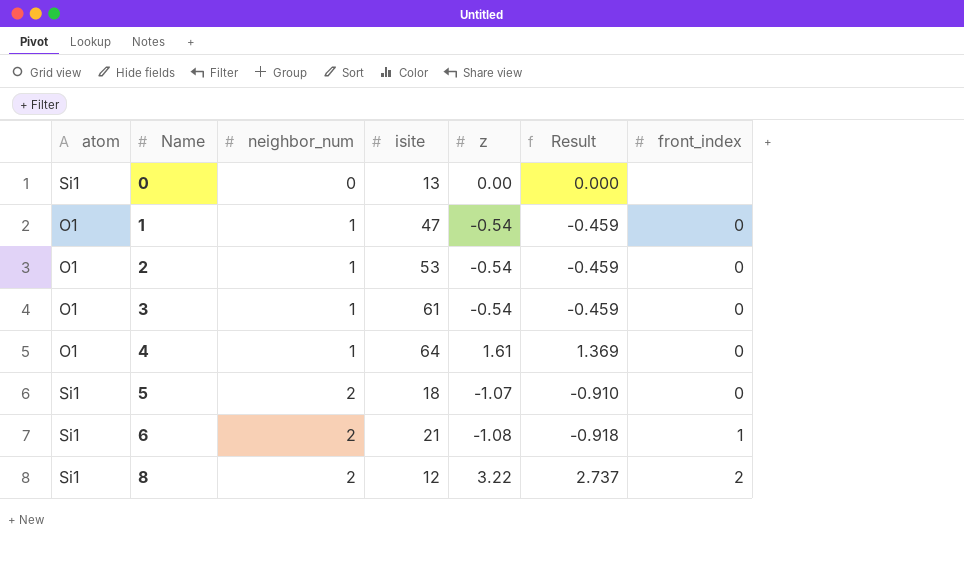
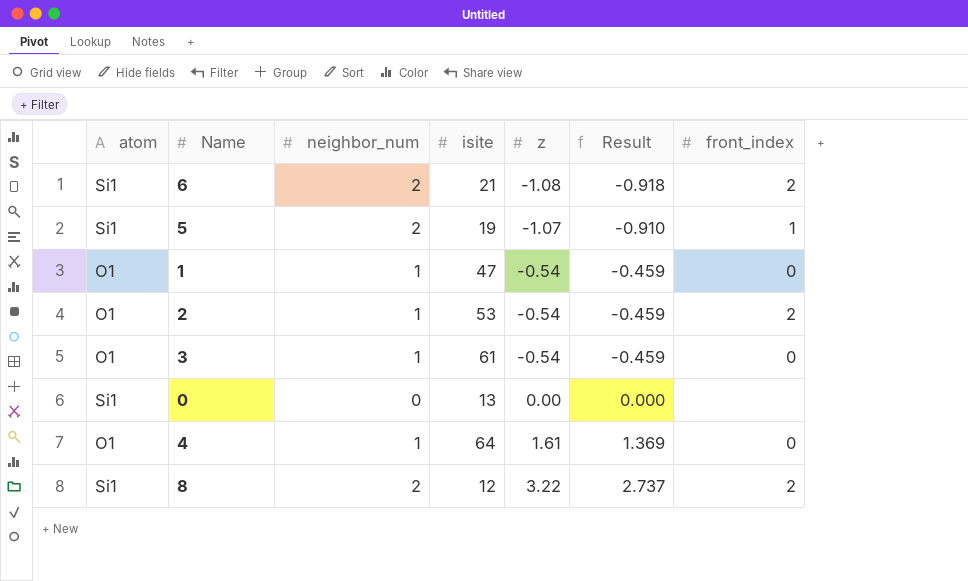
row order: Name ascending -> z ascending
6 | front_index: 1 -> 2
5 | isite: 18 -> 19
5 | front_index: 0 -> 1
2 | front_index: 0 -> 2

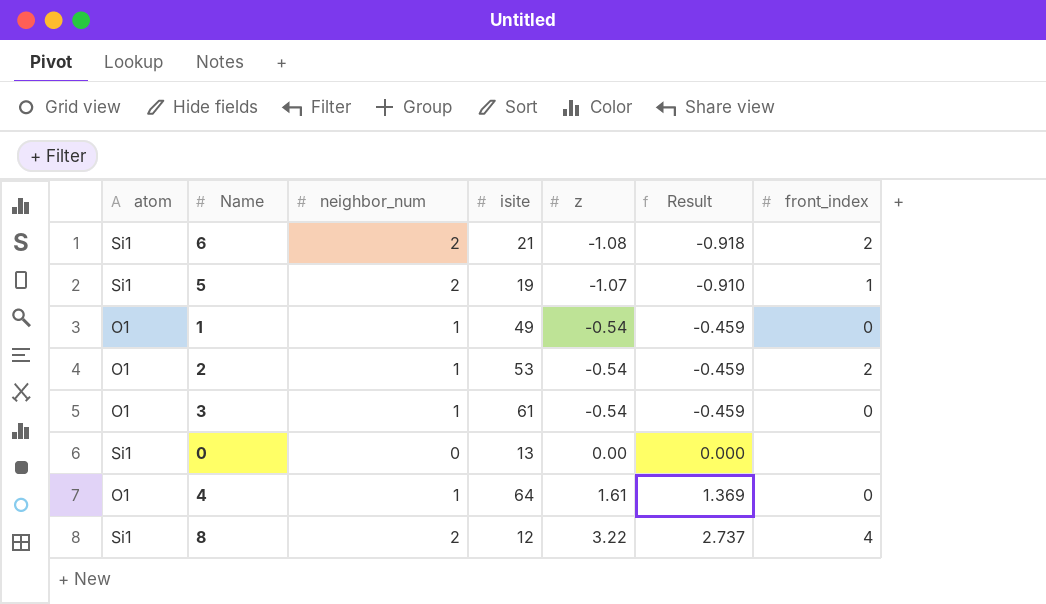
1 | isite: 47 -> 49
8 | front_index: 2 -> 4

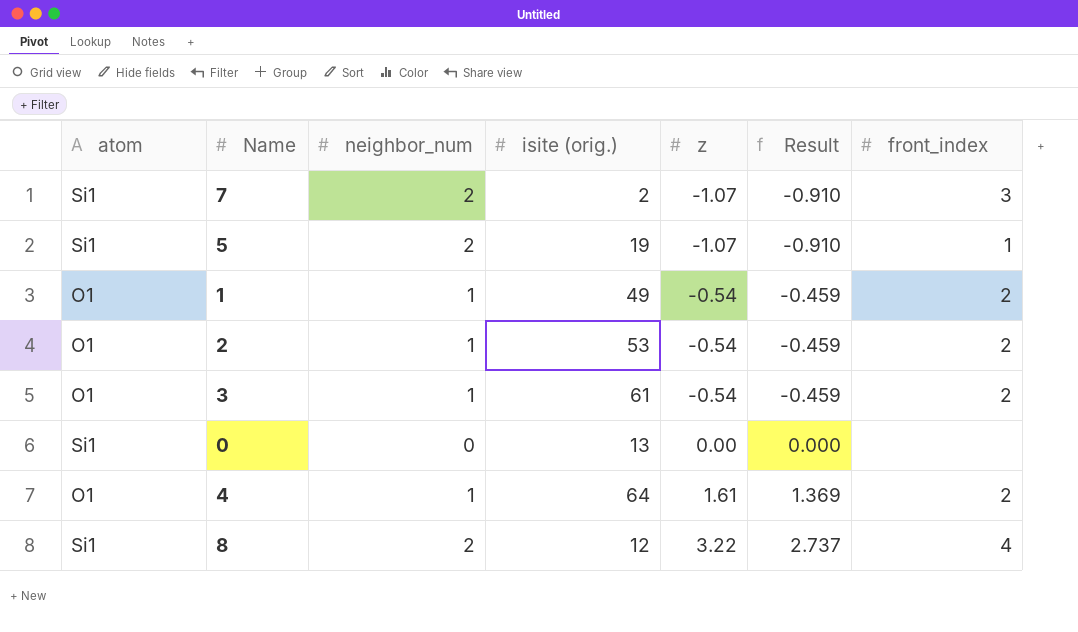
column name: isite -> isite (orig.)
row 6: Si1 | 2 | 21 | -1.08 | -0.918 | 2 -> none
row 7: none -> Si1 | 2 | 2 | -1.07 | -0.910 | 3
1 | front_index: 0 -> 2
3 | front_index: 0 -> 2
4 | front_index: 0 -> 2

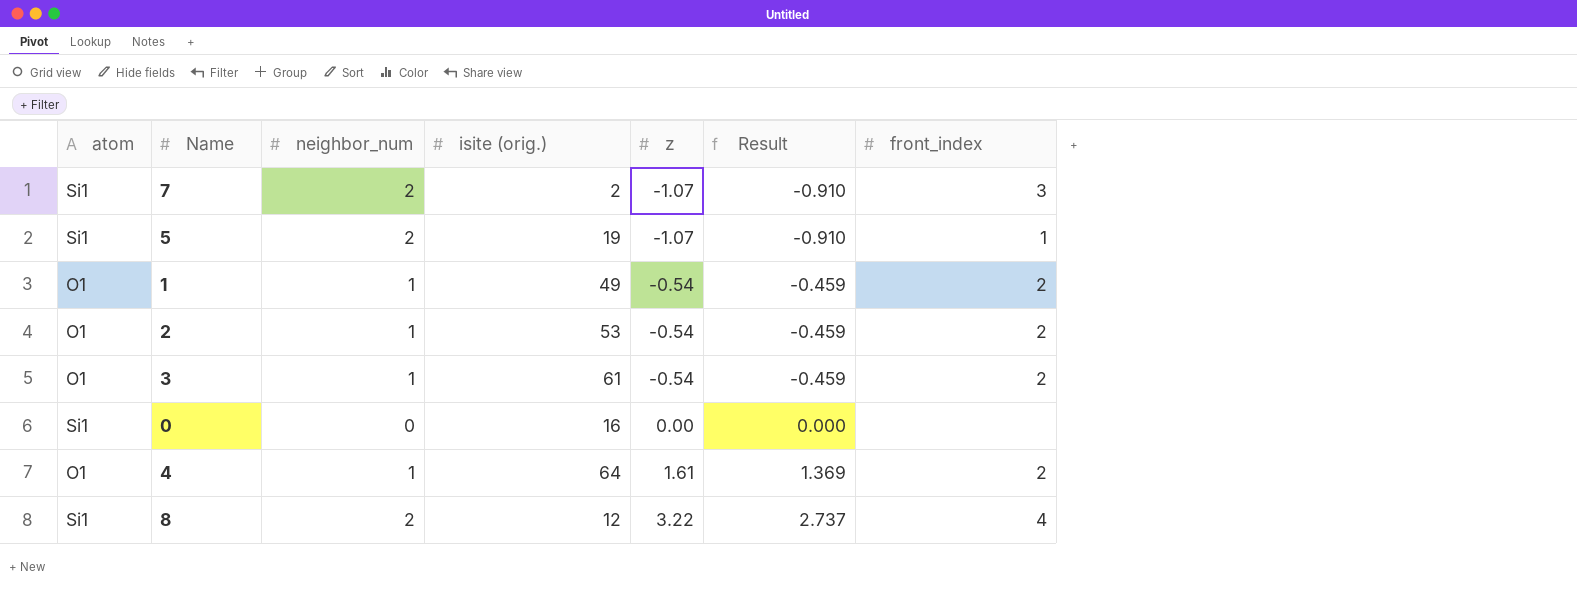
0 | isite (orig.): 13 -> 16

